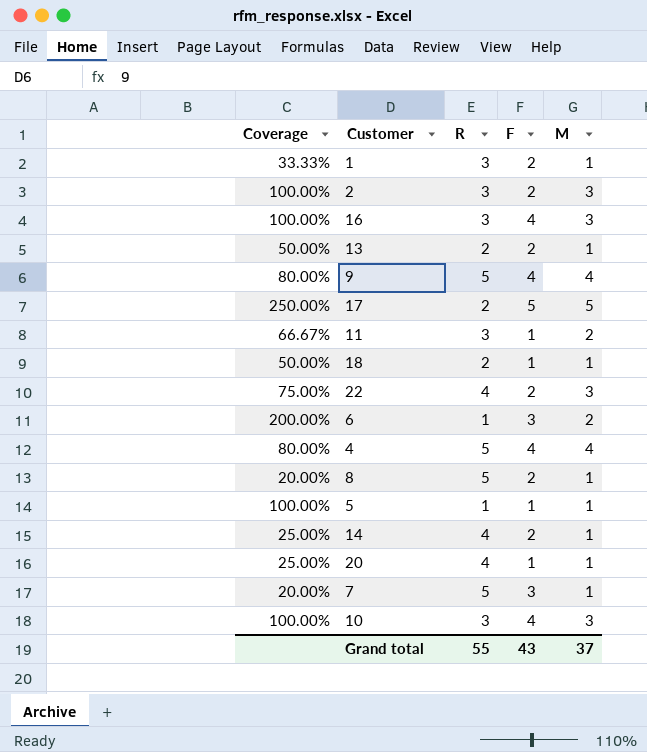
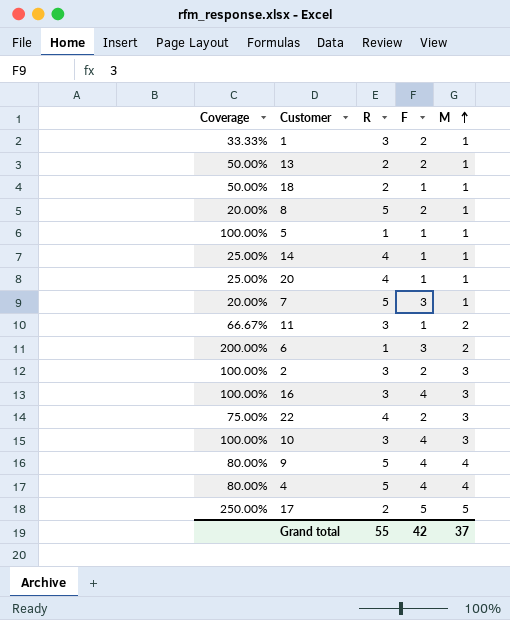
row order: none -> M ascending
14 | F: 2 -> 1
Grand total | F: 43 -> 42

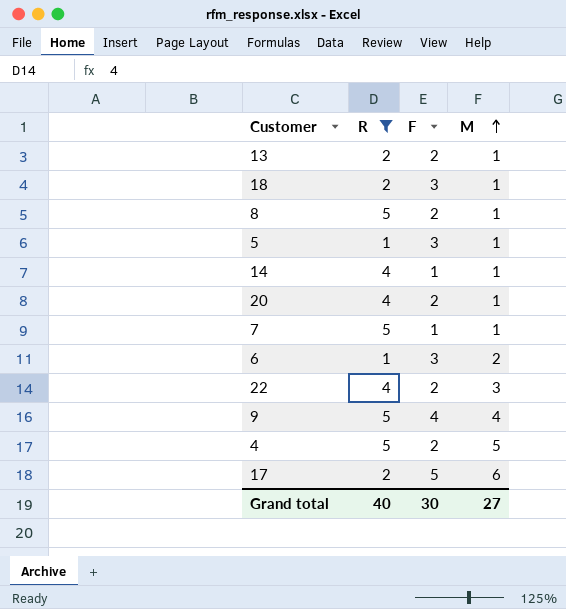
filter: none -> R != 3
column Coverage | formula: [M] / [R] -> none
18 | F: 1 -> 3
5 | F: 1 -> 3
20 | F: 1 -> 2
7 | F: 3 -> 1
4 | F: 4 -> 2
4 | M: 4 -> 5
17 | M: 5 -> 6
Grand total | R: 55 -> 40
Grand total | F: 42 -> 30
Grand total | M: 37 -> 27

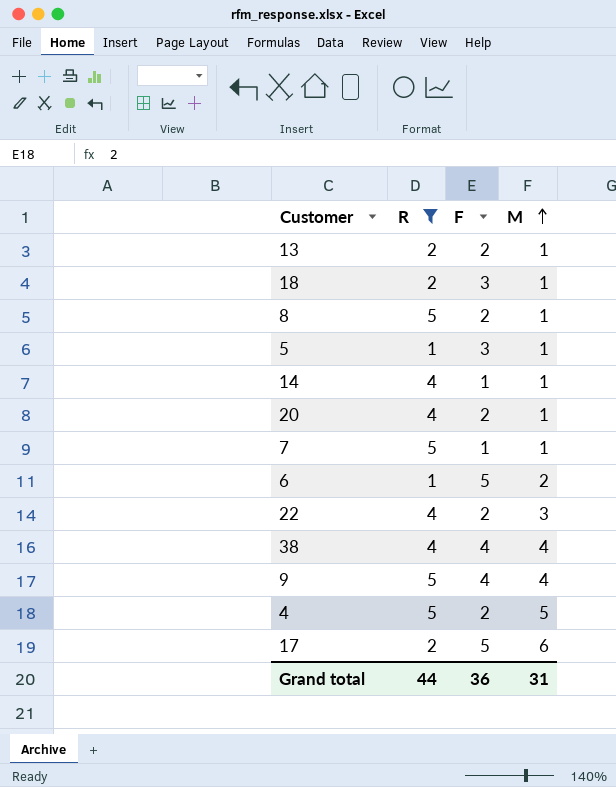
6 | F: 3 -> 5
row 38: none -> 4 | 4 | 4
Grand total | R: 40 -> 44
Grand total | F: 30 -> 36
Grand total | M: 27 -> 31

